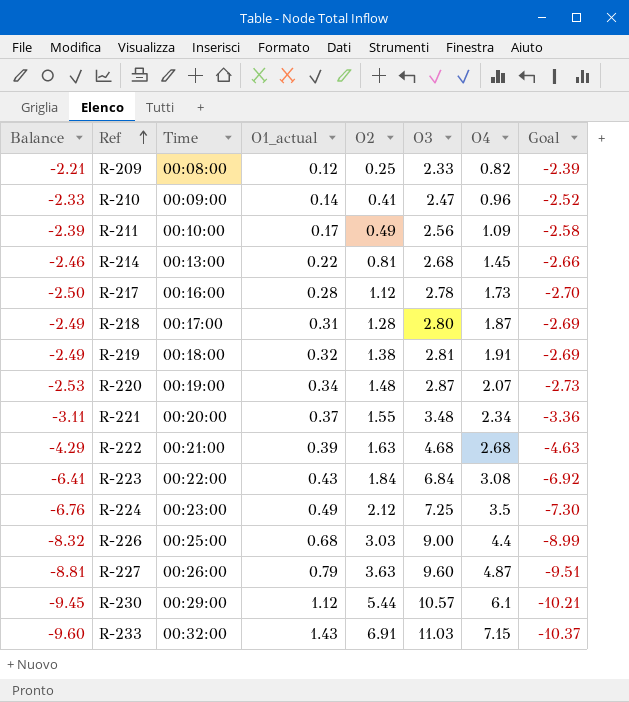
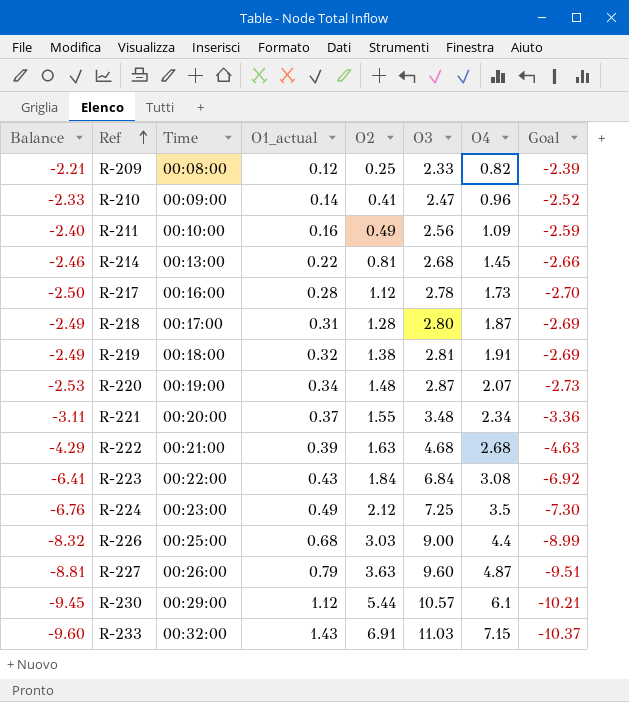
R-211 | Balance: -2.39 -> -2.40
R-211 | O1_actual: 0.17 -> 0.16
R-211 | Goal: -2.58 -> -2.59

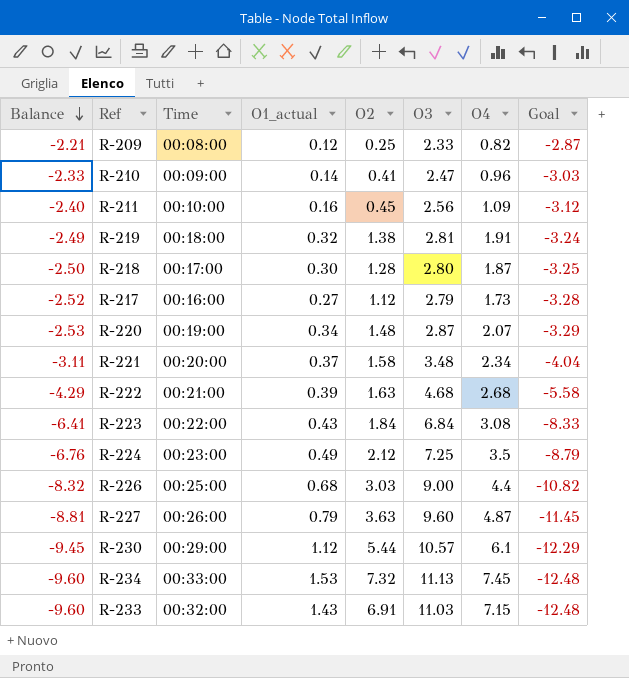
row order: Ref ascending -> Balance descending
column Goal | formula: [Balance] * 1.08 -> [Balance] * 1.3
row R-214: -2.46 | 00:13:00 | 0.22 | 0.81 | 2.68 | 1.45 | -2.66 -> none
R-211 | O2: 0.49 -> 0.45
R-218 | Balance: -2.49 -> -2.50
R-218 | O1_actual: 0.31 -> 0.30
R-217 | Balance: -2.50 -> -2.52
R-217 | O1_actual: 0.28 -> 0.27
R-217 | O3: 2.78 -> 2.79
R-221 | O2: 1.55 -> 1.58
row R-234: none -> -9.60 | 00:33:00 | 1.53 | 7.32 | 11.13 | 7.45 | -12.48

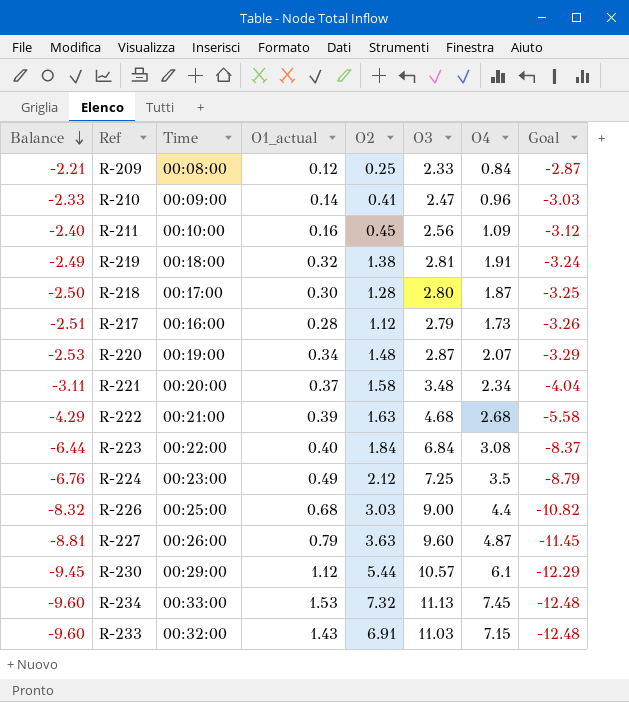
R-209 | O4: 0.82 -> 0.84
R-217 | Balance: -2.52 -> -2.51
R-217 | O1_actual: 0.27 -> 0.28
R-217 | Goal: -3.28 -> -3.26
R-223 | Balance: -6.41 -> -6.44
R-223 | O1_actual: 0.43 -> 0.40
R-223 | Goal: -8.33 -> -8.37

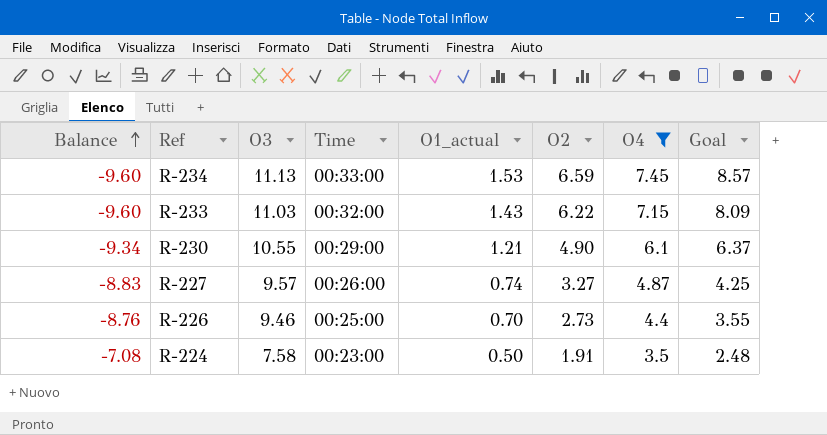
filter: none -> O4 >= 3.5
row order: Balance descending -> Balance ascending
column O3 | position: 6 -> 3
column Goal | formula: [Balance] * 1.3 -> [O2] * 1.3
R-234 | O2: 7.32 -> 6.59
R-233 | O2: 6.91 -> 6.22
R-230 | Balance: -9.45 -> -9.34
R-230 | O3: 10.57 -> 10.55
R-230 | O1_actual: 1.12 -> 1.21
R-230 | O2: 5.44 -> 4.90
R-227 | Balance: -8.81 -> -8.83
R-227 | O3: 9.60 -> 9.57
R-227 | O1_actual: 0.79 -> 0.74
R-227 | O2: 3.63 -> 3.27
R-226 | Balance: -8.32 -> -8.76
R-226 | O3: 9.00 -> 9.46
R-226 | O1_actual: 0.68 -> 0.70
R-226 | O2: 3.03 -> 2.73
R-224 | Balance: -6.76 -> -7.08
R-224 | O3: 7.25 -> 7.58
R-224 | O1_actual: 0.49 -> 0.50
R-224 | O2: 2.12 -> 1.91

